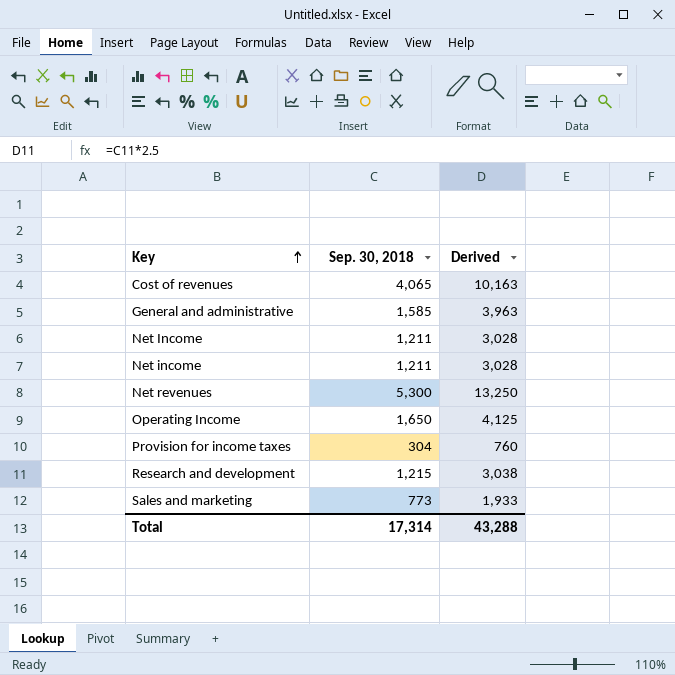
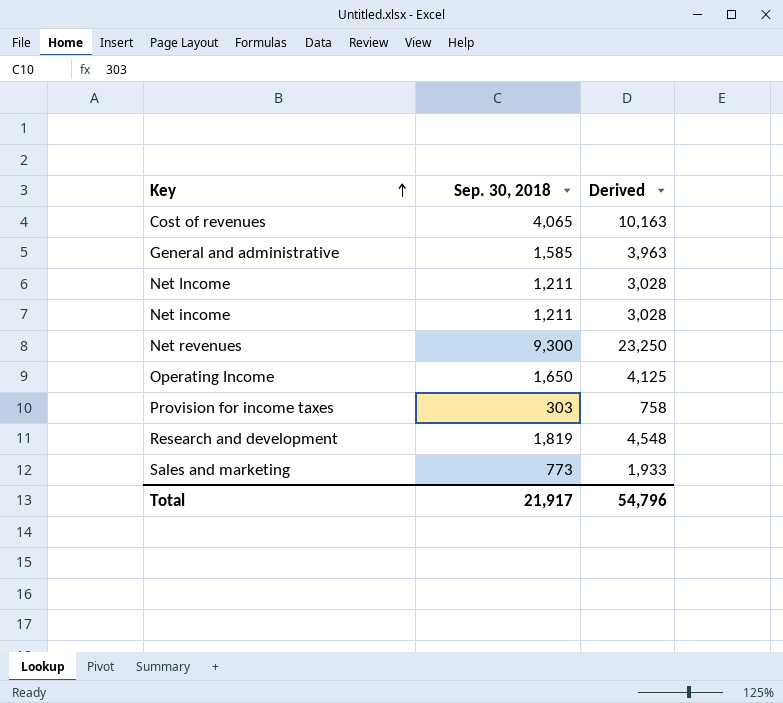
Net revenues | Sep. 30, 2018: 5,300 -> 9,300
Net revenues | Derived: 13,250 -> 23,250
Provision for income taxes | Sep. 30, 2018: 304 -> 303
Provision for income taxes | Derived: 760 -> 758
Research and development | Sep. 30, 2018: 1,215 -> 1,819
Research and development | Derived: 3,038 -> 4,548
Total | Sep. 30, 2018: 17,314 -> 21,917
Total | Derived: 43,288 -> 54,796

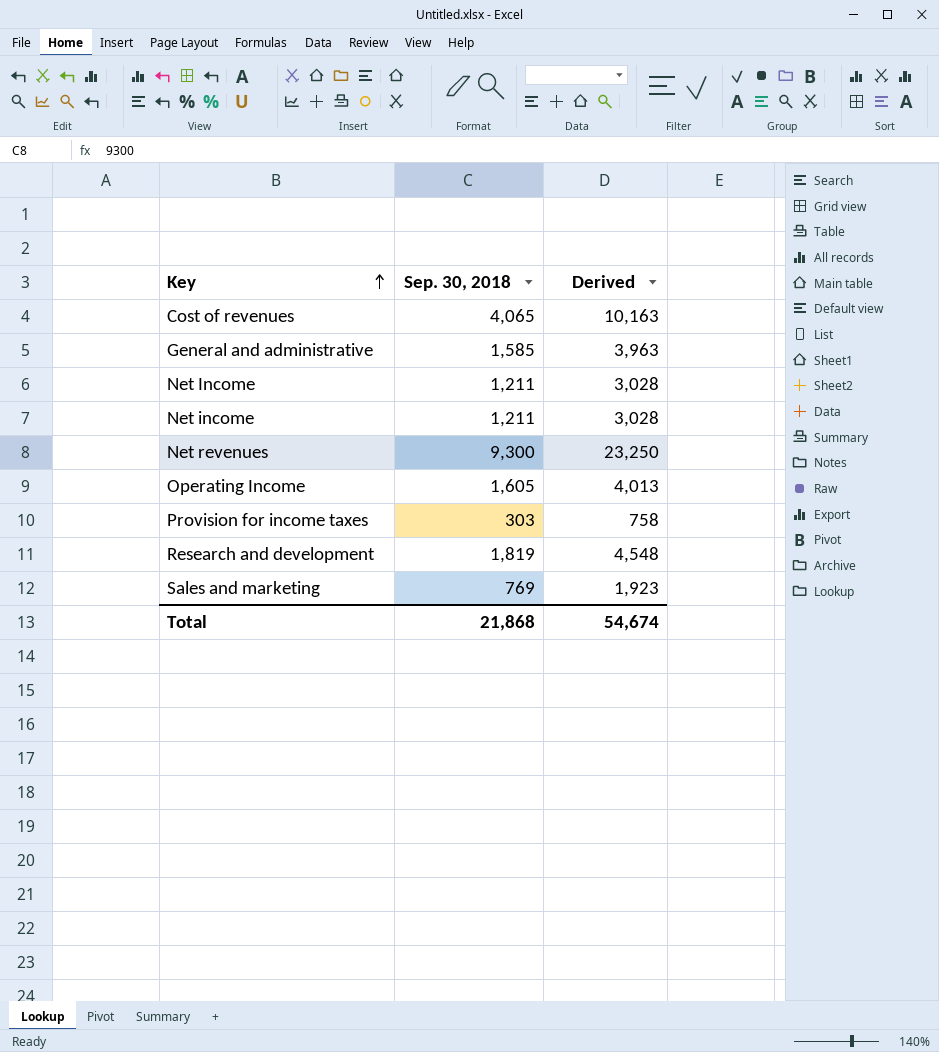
Operating Income | Sep. 30, 2018: 1,650 -> 1,605
Operating Income | Derived: 4,125 -> 4,013
Sales and marketing | Sep. 30, 2018: 773 -> 769
Sales and marketing | Derived: 1,933 -> 1,923
Total | Sep. 30, 2018: 21,917 -> 21,868
Total | Derived: 54,796 -> 54,674

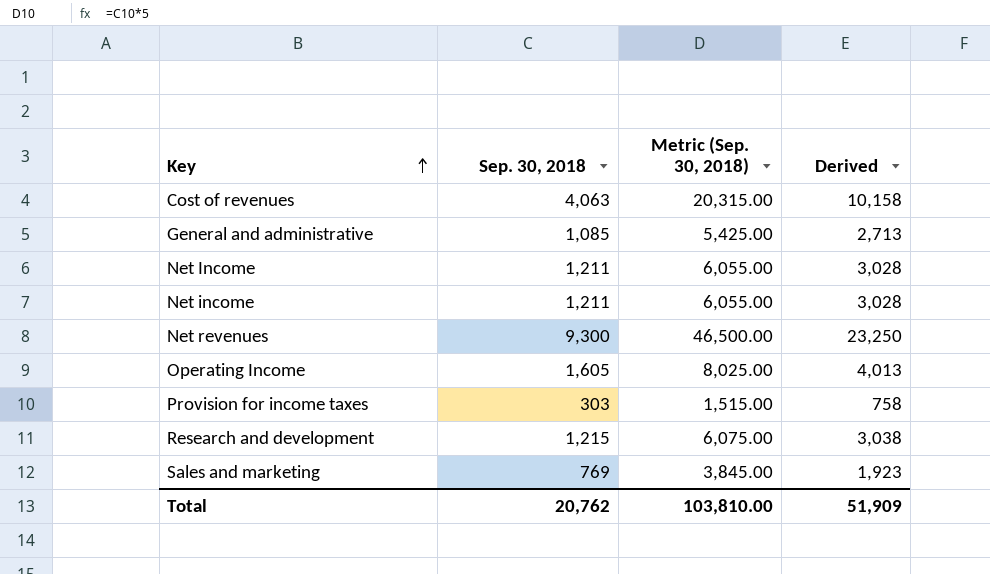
column Metric (Sep. 30, 2018) | formula: none -> [Sep. 30, 2018] * 5
Cost of revenues | Sep. 30, 2018: 4,065 -> 4,063
Cost of revenues | Derived: 10,163 -> 10,158
General and administrative | Sep. 30, 2018: 1,585 -> 1,085
General and administrative | Derived: 3,963 -> 2,713
Research and development | Sep. 30, 2018: 1,819 -> 1,215
Research and development | Derived: 4,548 -> 3,038
Total | Sep. 30, 2018: 21,868 -> 20,762
Total | Derived: 54,674 -> 51,909

